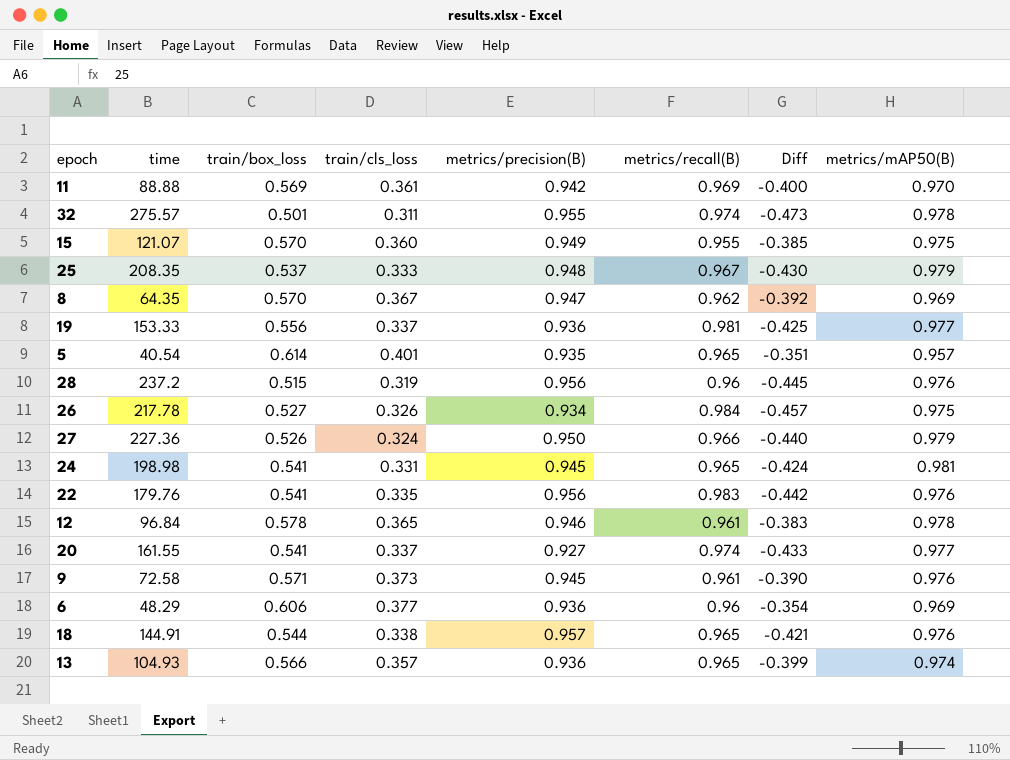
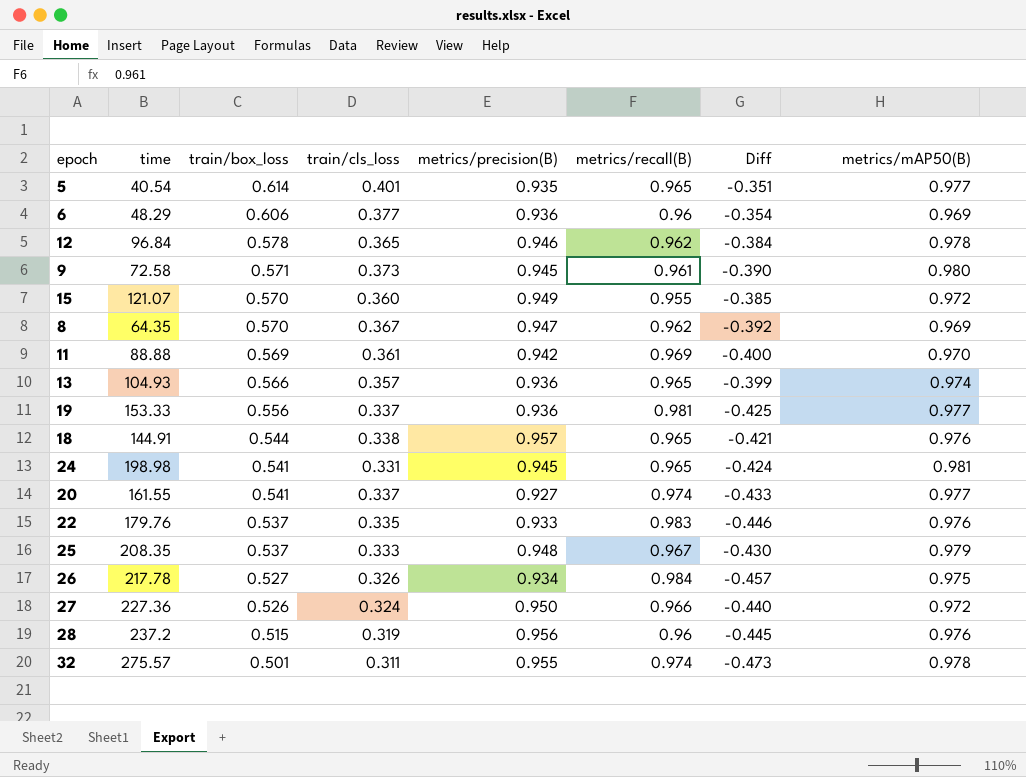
row order: none -> train/box_loss descending
5 | metrics/mAP50(B): 0.957 -> 0.977
12 | metrics/recall(B): 0.961 -> 0.962
12 | Diff: -0.383 -> -0.384
9 | metrics/mAP50(B): 0.976 -> 0.980
15 | metrics/mAP50(B): 0.975 -> 0.972
22 | train/box_loss: 0.541 -> 0.537
22 | metrics/precision(B): 0.956 -> 0.933
22 | Diff: -0.442 -> -0.446
27 | metrics/mAP50(B): 0.979 -> 0.972

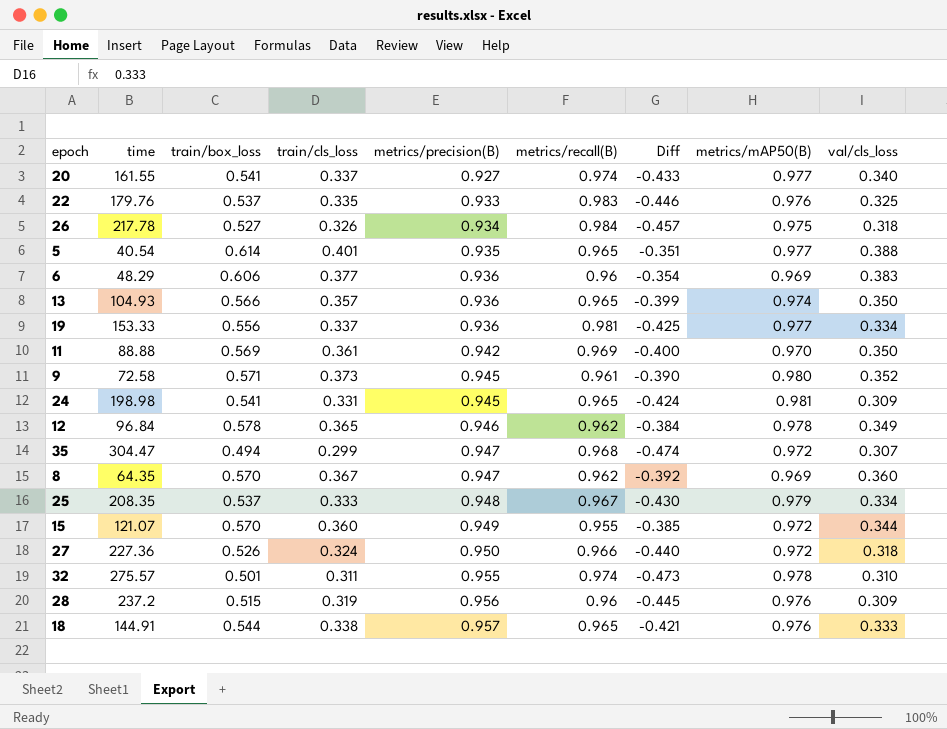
row order: train/box_loss descending -> metrics/precision(B) ascending
column val/cls_loss | position: none -> 9
row 35: none -> 304.47 | 0.494 | 0.299 | 0.947 | 0.968 | -0.474 | 0.972 | 0.307

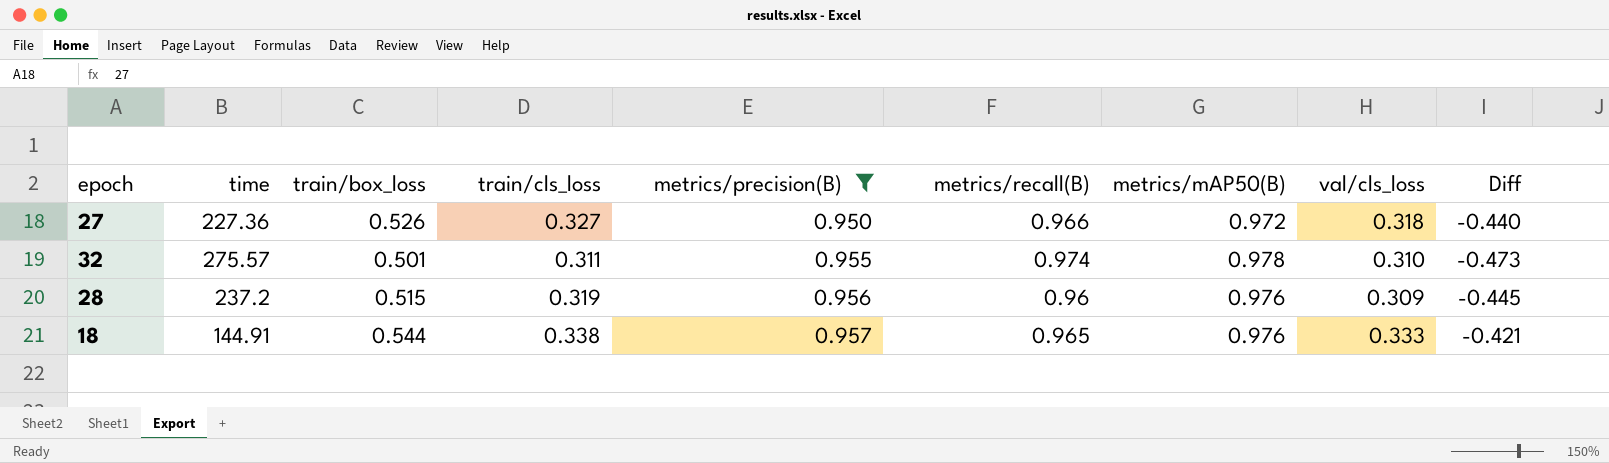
filter: none -> metrics/precision(B) >= 0.950
column Diff | position: 7 -> 9
27 | train/cls_loss: 0.324 -> 0.327

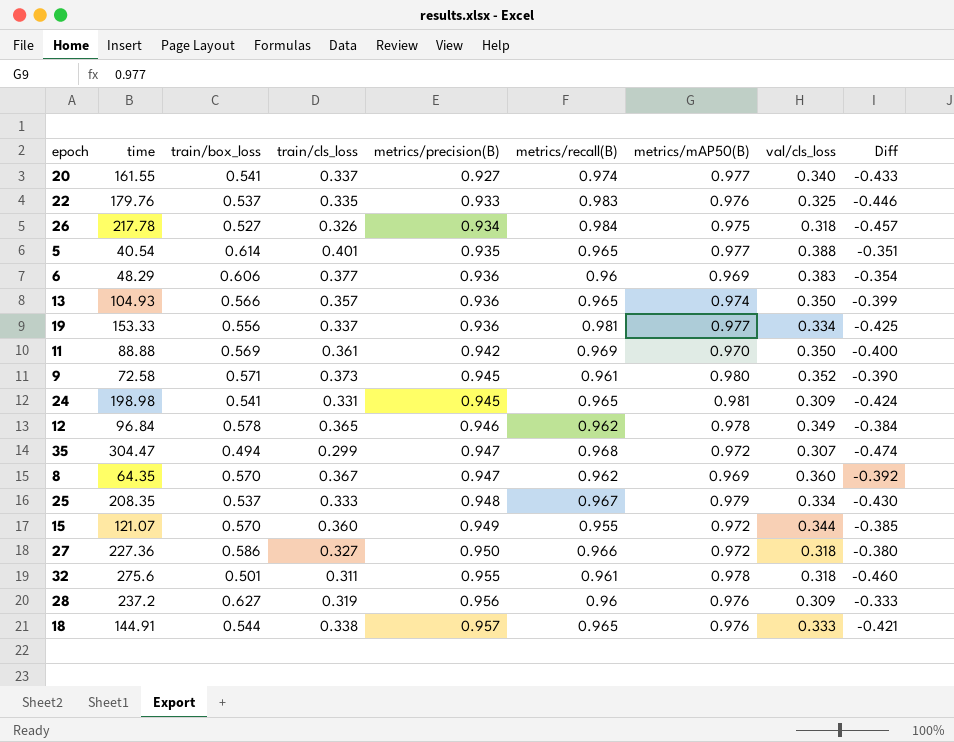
filter: metrics/precision(B) >= 0.950 -> none
27 | train/box_loss: 0.526 -> 0.586
27 | Diff: -0.440 -> -0.380
32 | time: 275.57 -> 275.6
32 | metrics/recall(B): 0.974 -> 0.961
32 | val/cls_loss: 0.310 -> 0.318
32 | Diff: -0.473 -> -0.460
28 | train/box_loss: 0.515 -> 0.627
28 | Diff: -0.445 -> -0.333

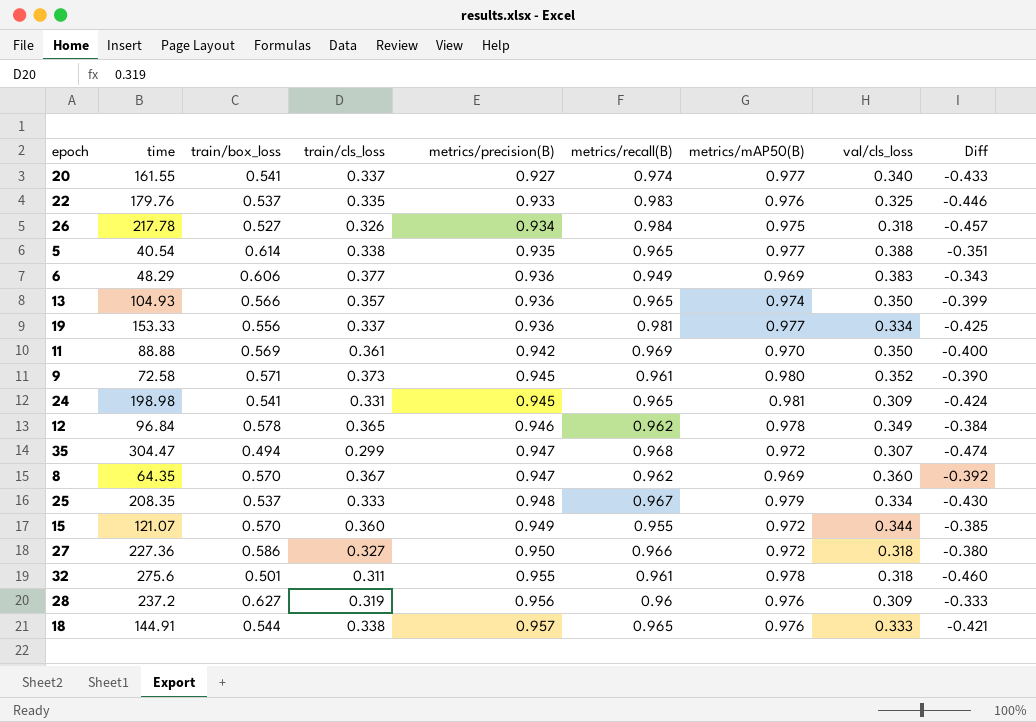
5 | train/cls_loss: 0.401 -> 0.338
6 | metrics/recall(B): 0.96 -> 0.949
6 | Diff: -0.354 -> -0.343

